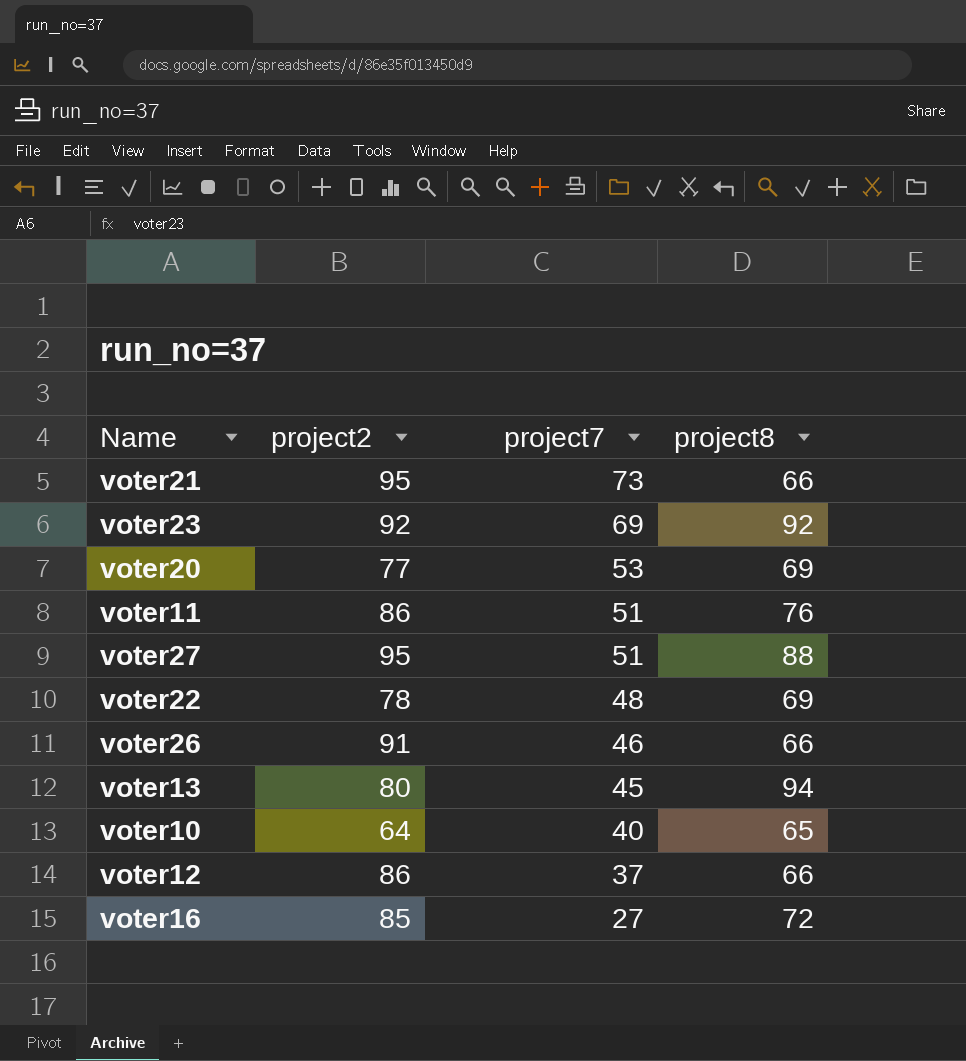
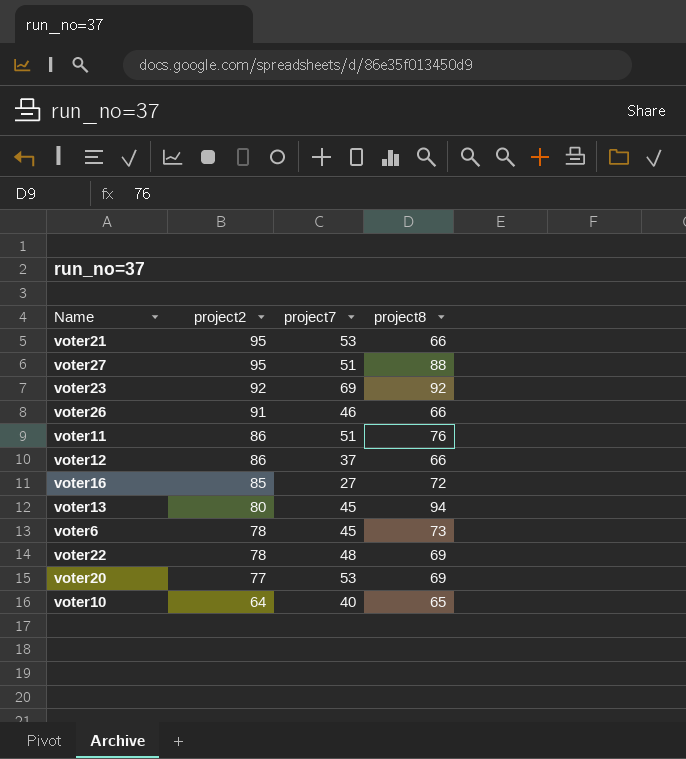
row order: project7 descending -> project2 descending
voter21 | project7: 73 -> 53
row voter6: none -> 78 | 45 | 73

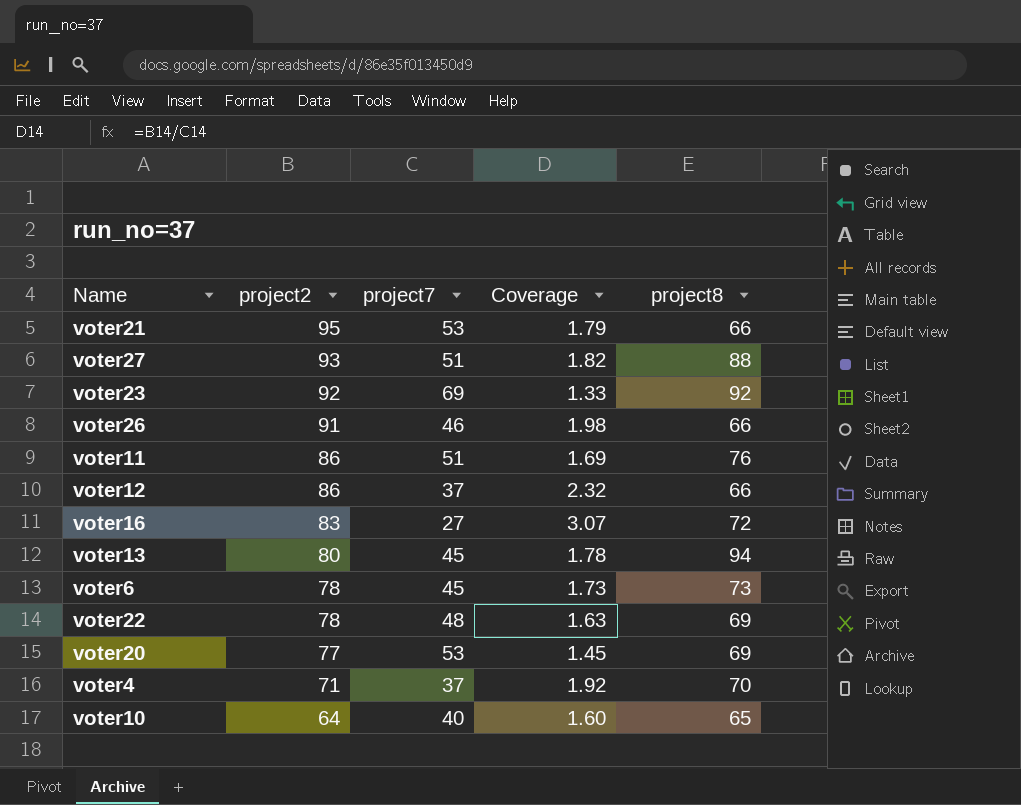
column Coverage | formula: none -> [project2] / [project7]
voter27 | project2: 95 -> 93
voter16 | project2: 85 -> 83
row voter4: none -> 71 | 37 | 1.92 | 70

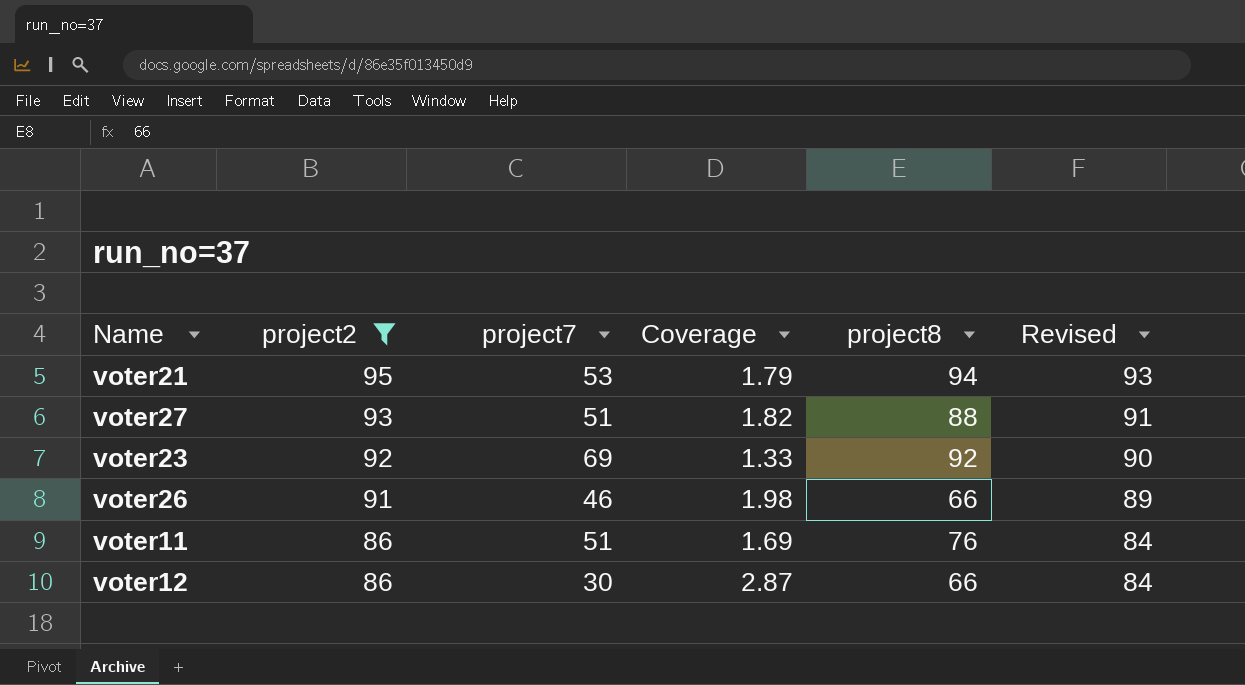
filter: none -> project2 >= 86
column Revised | formula: none -> [project2] - 2
voter21 | project8: 66 -> 94
voter12 | project7: 37 -> 30
voter12 | Coverage: 2.32 -> 2.87

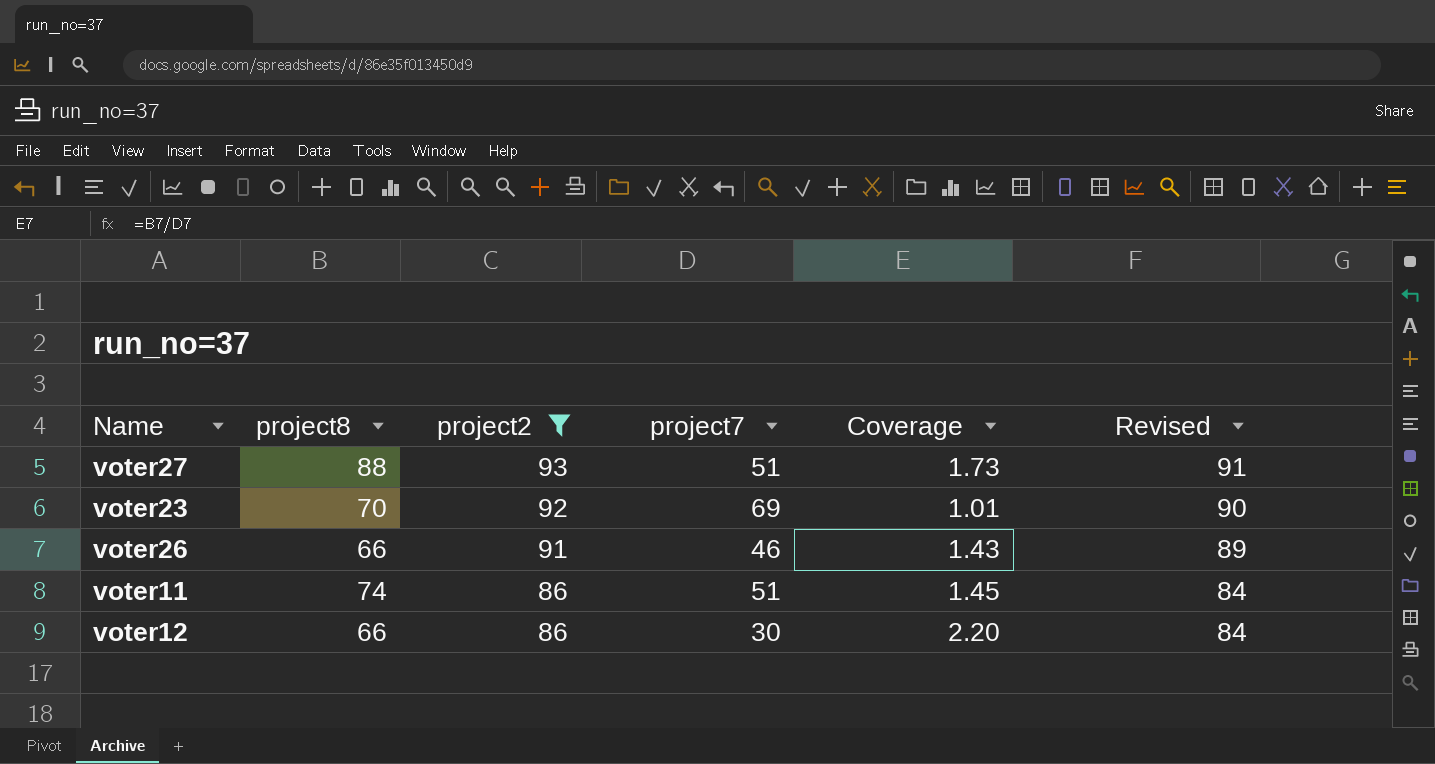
column project8 | position: 5 -> 2
column Coverage | formula: [project2] / [project7] -> [project8] / [project7]
row voter21: 95 | 53 | 1.79 | 94 | 93 -> none
voter23 | project8: 92 -> 70
voter11 | project8: 76 -> 74

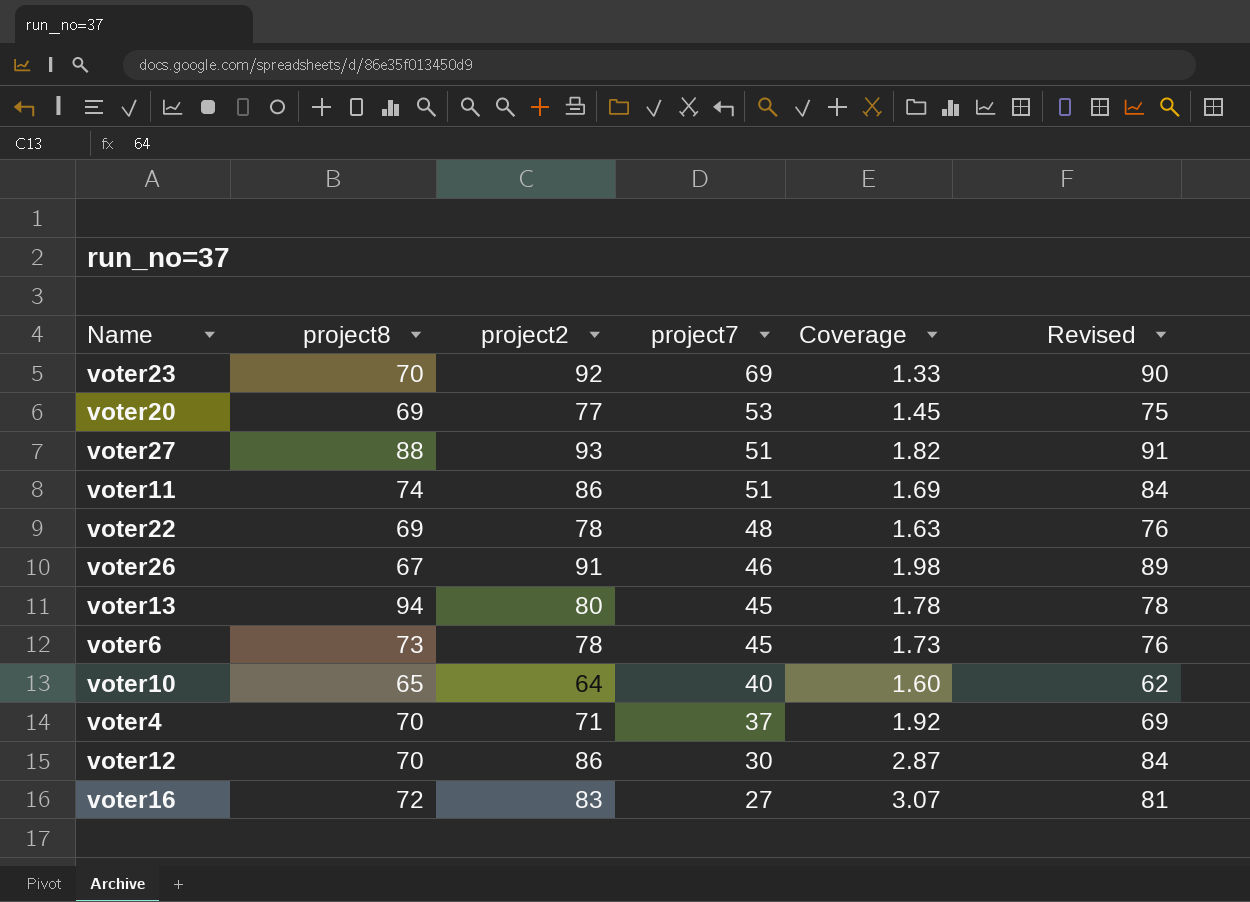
filter: project2 >= 86 -> none
row order: project2 descending -> project7 descending
column Coverage | formula: [project8] / [project7] -> [project2] / [project7]
voter26 | project8: 66 -> 67
voter12 | project8: 66 -> 70

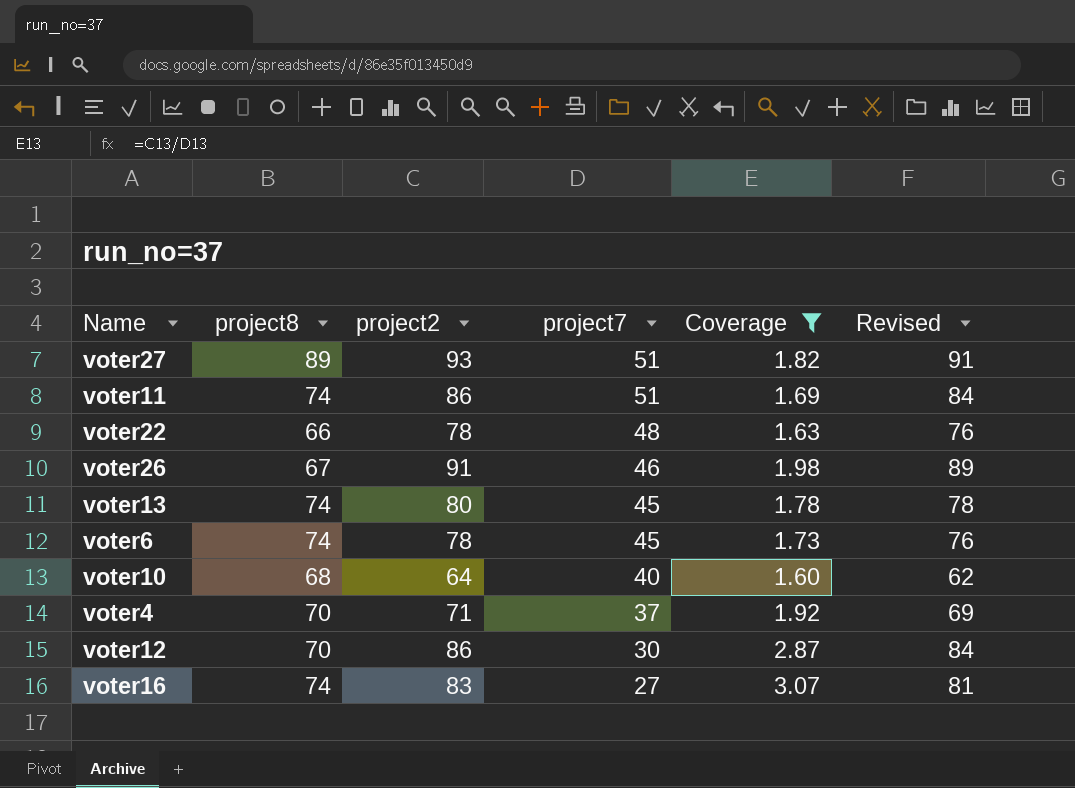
filter: none -> Coverage >= 1.60
voter27 | project8: 88 -> 89
voter22 | project8: 69 -> 66
voter13 | project8: 94 -> 74
voter6 | project8: 73 -> 74
voter10 | project8: 65 -> 68
voter16 | project8: 72 -> 74

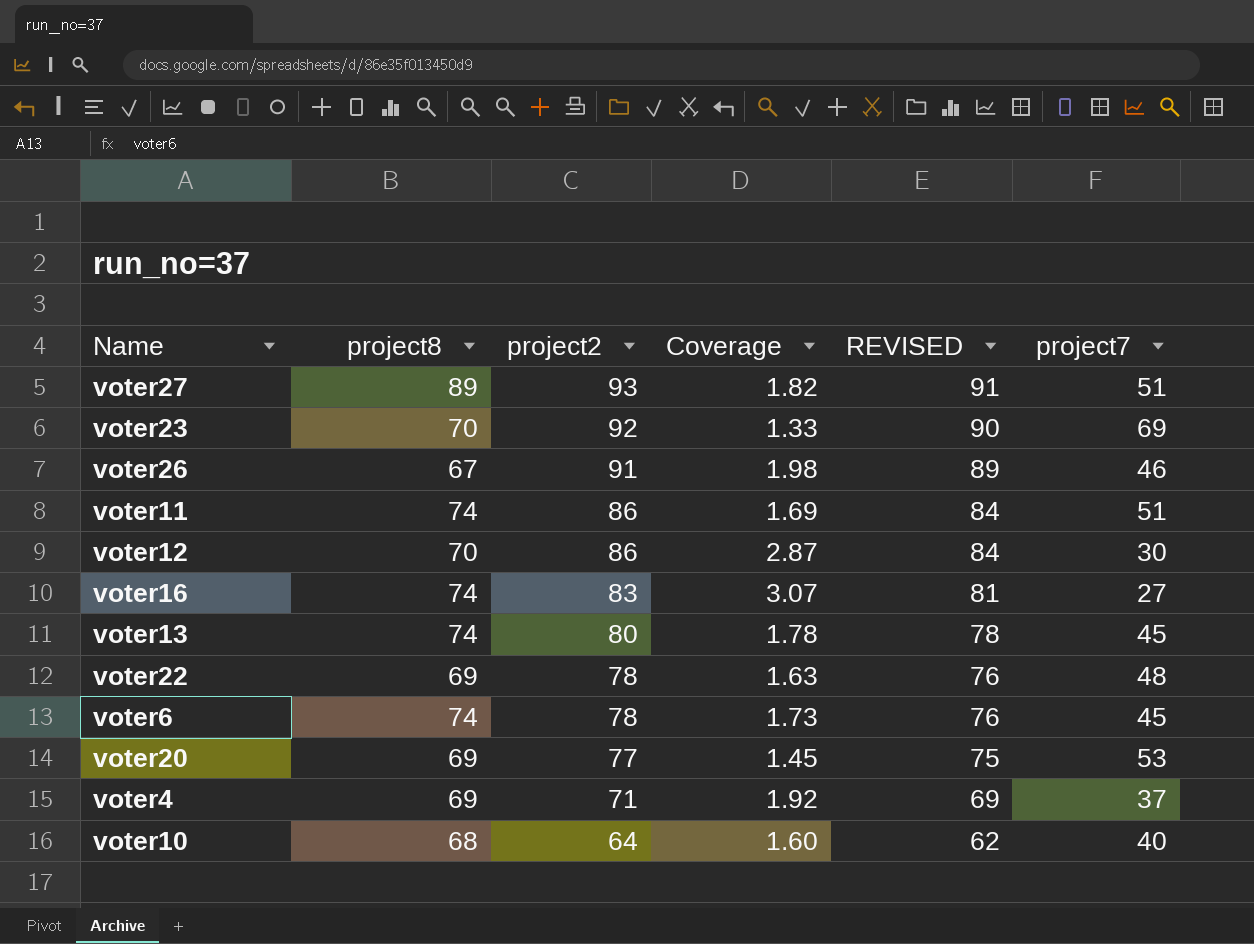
filter: Coverage >= 1.60 -> none
row order: project7 descending -> project2 descending
column name: Revised -> REVISED
column project7 | position: 4 -> 6
voter22 | project8: 66 -> 69
voter4 | project8: 70 -> 69

